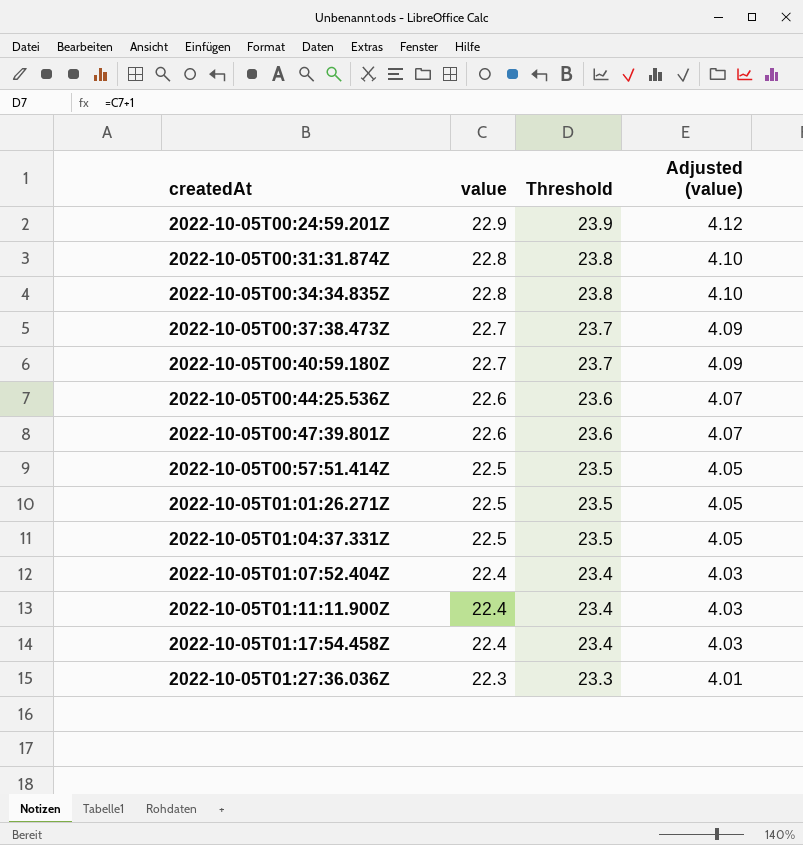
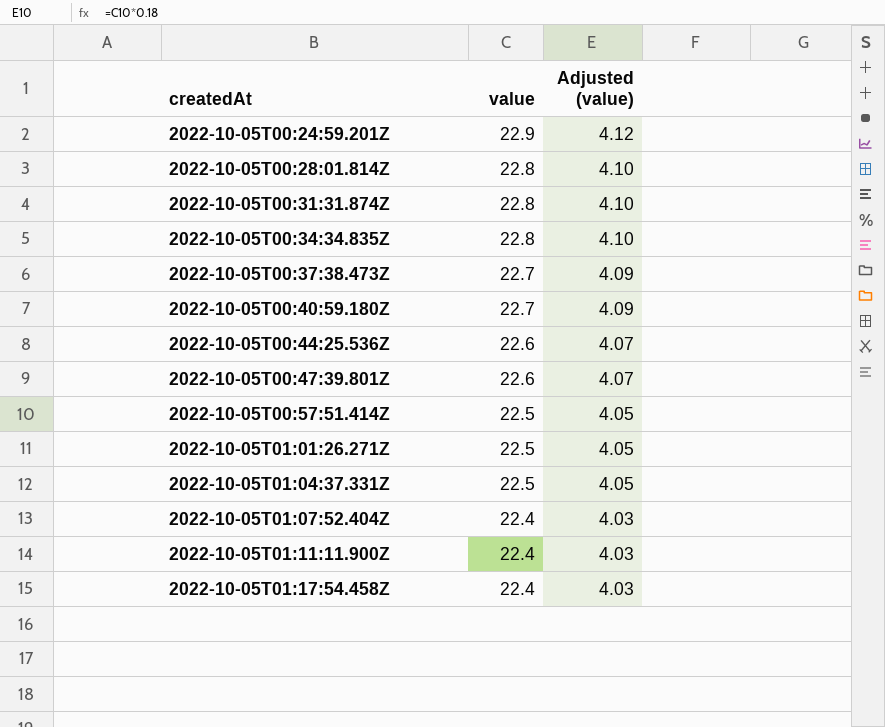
column Threshold | formula: [value] + 1 -> none
row 2022-10-05T01:27:36.036Z: 22.3 | 23.3 | 4.01 -> none
row 2022-10-05T00:28:01.814Z: none -> 22.8 | 4.10

